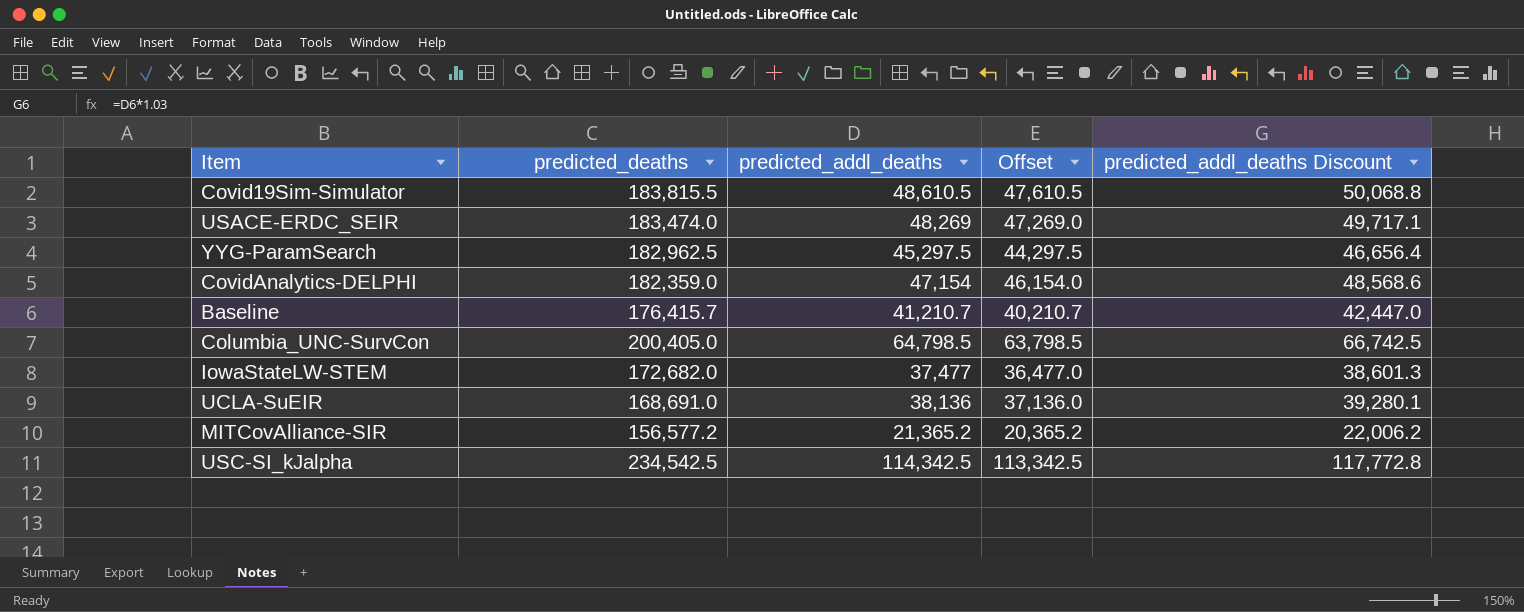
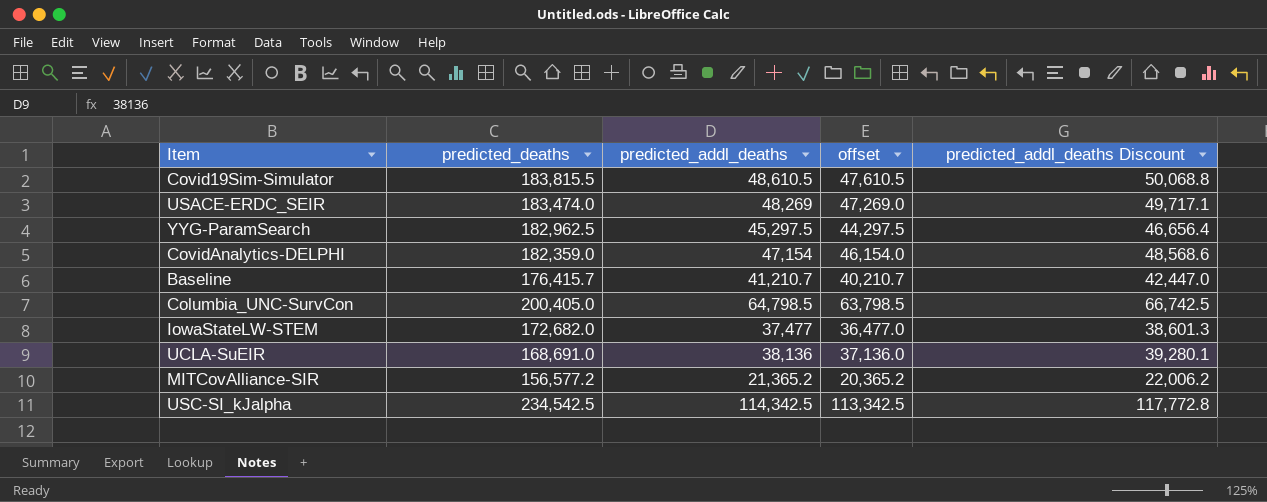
column name: Offset -> offset

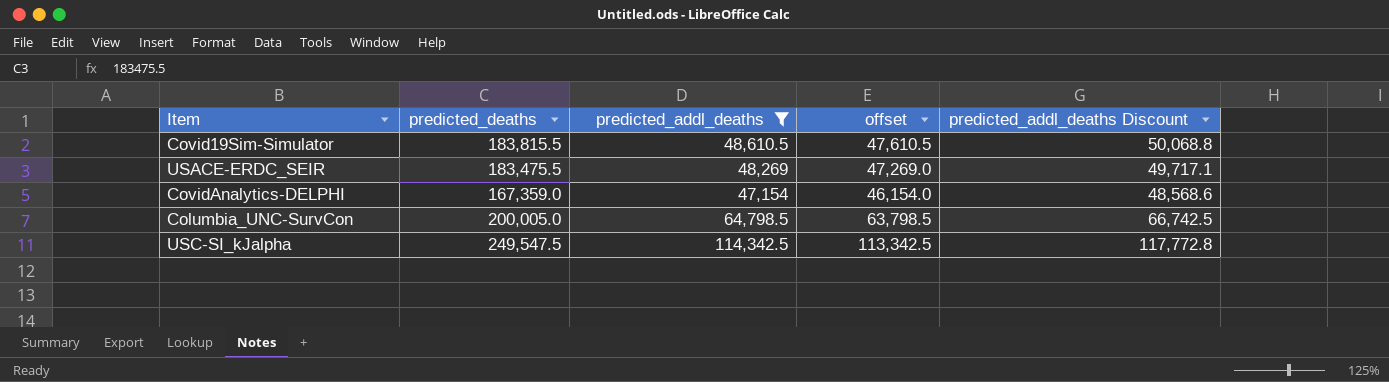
filter: none -> predicted_addl_deaths >= 47,154
USACE-ERDC_SEIR | predicted_deaths: 183,474.0 -> 183,475.5
CovidAnalytics-DELPHI | predicted_deaths: 182,359.0 -> 167,359.0
Columbia_UNC-SurvCon | predicted_deaths: 200,405.0 -> 200,005.0
USC-SI_kJalpha | predicted_deaths: 234,542.5 -> 249,547.5

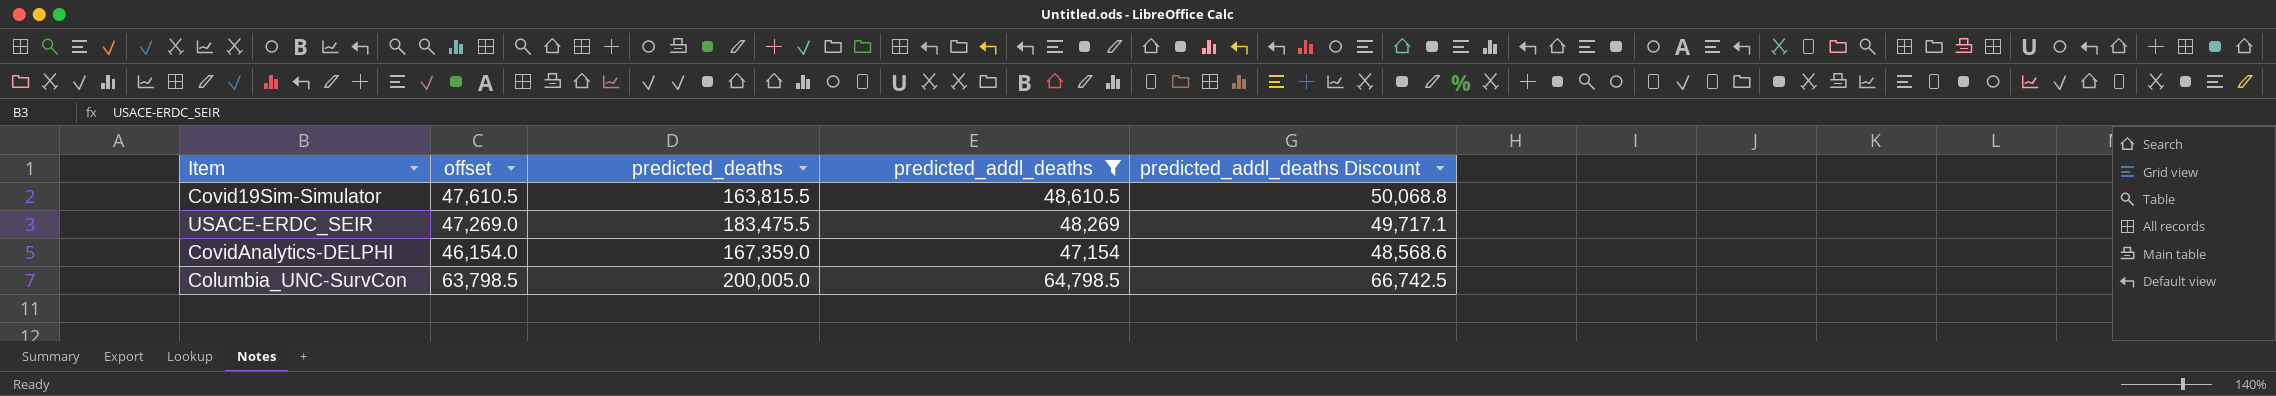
column offset | position: 4 -> 2
row USC-SI_kJalpha: 249,547.5 | 114,342.5 | 113,342.5 | 117,772.8 -> none
Covid19Sim-Simulator | predicted_deaths: 183,815.5 -> 163,815.5

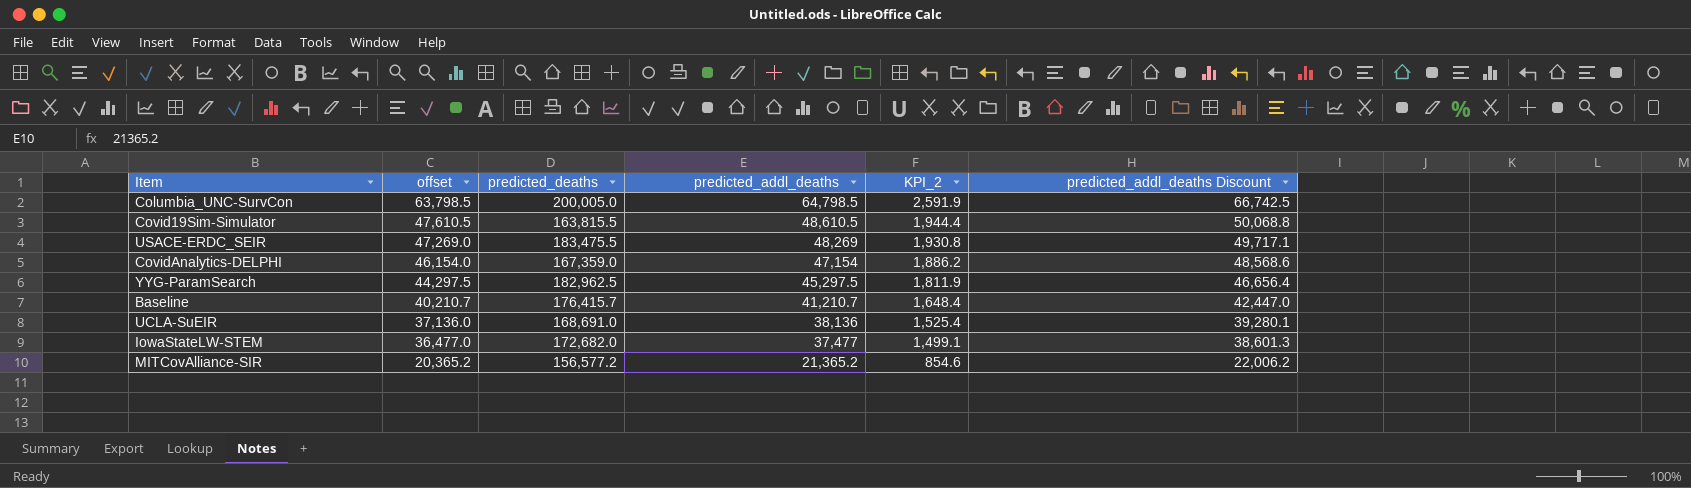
filter: predicted_addl_deaths >= 47,154 -> none
row order: none -> offset descending
column KPI_2 | formula: none -> [predicted_addl_deaths] * 0.04

